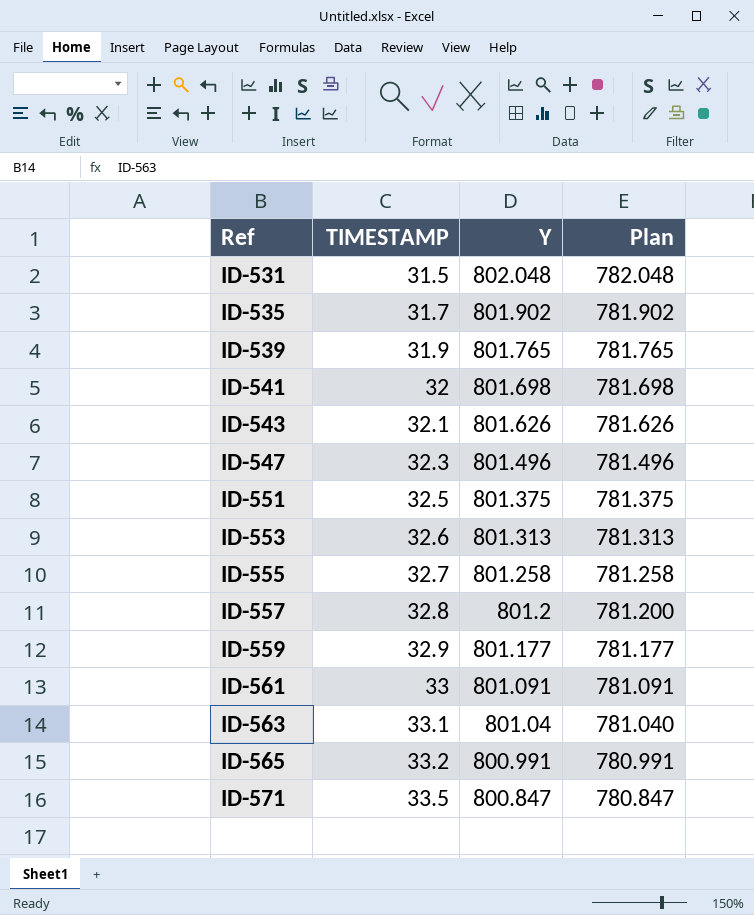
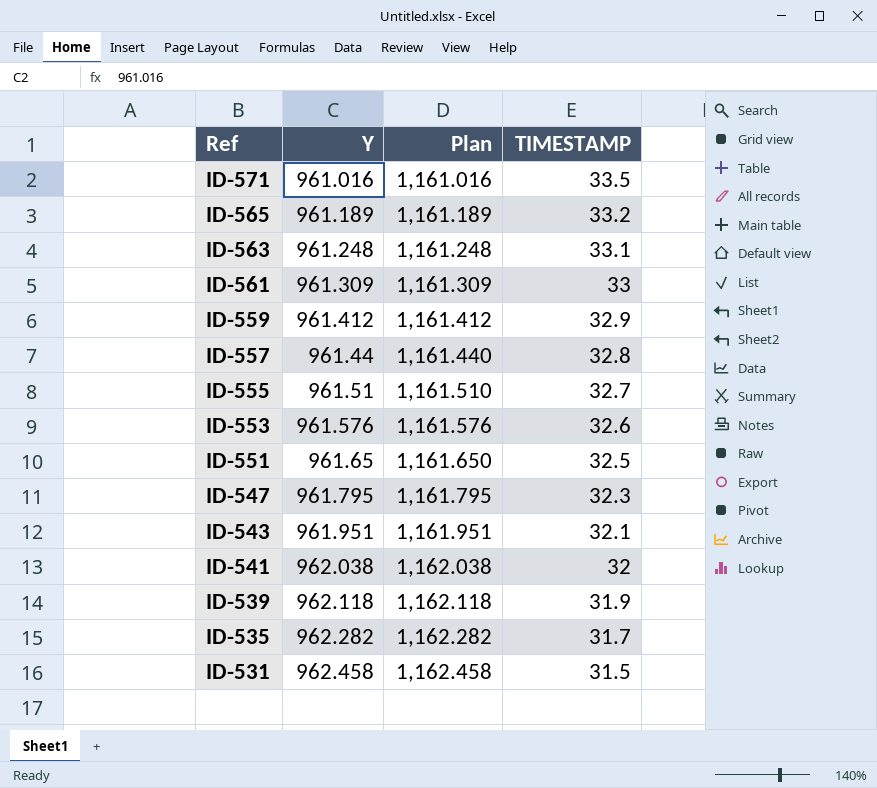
row order: Ref ascending -> Ref descending
column Plan | formula: [Y] - 20 -> [Y] + 200
column TIMESTAMP | position: 2 -> 4
ID-571 | Y: 800.847 -> 961.016
ID-565 | Y: 800.991 -> 961.189
ID-563 | Y: 801.04 -> 961.248
ID-561 | Y: 801.091 -> 961.309
ID-559 | Y: 801.177 -> 961.412
ID-557 | Y: 801.2 -> 961.44
ID-555 | Y: 801.258 -> 961.51
ID-553 | Y: 801.313 -> 961.576
ID-551 | Y: 801.375 -> 961.65
ID-547 | Y: 801.496 -> 961.795
ID-543 | Y: 801.626 -> 961.951
ID-541 | Y: 801.698 -> 962.038
ID-539 | Y: 801.765 -> 962.118
ID-535 | Y: 801.902 -> 962.282
ID-531 | Y: 802.048 -> 962.458

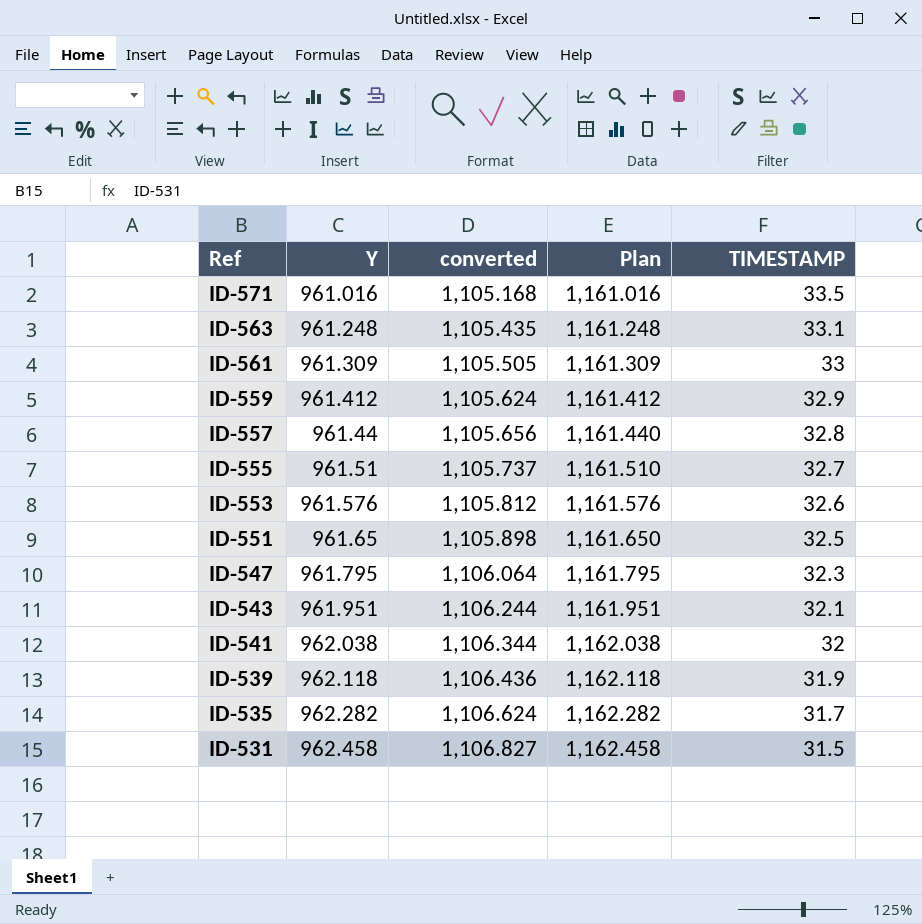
column converted | formula: none -> [Y] * 1.15
row ID-565: 961.189 | 1,161.189 | 33.2 -> none

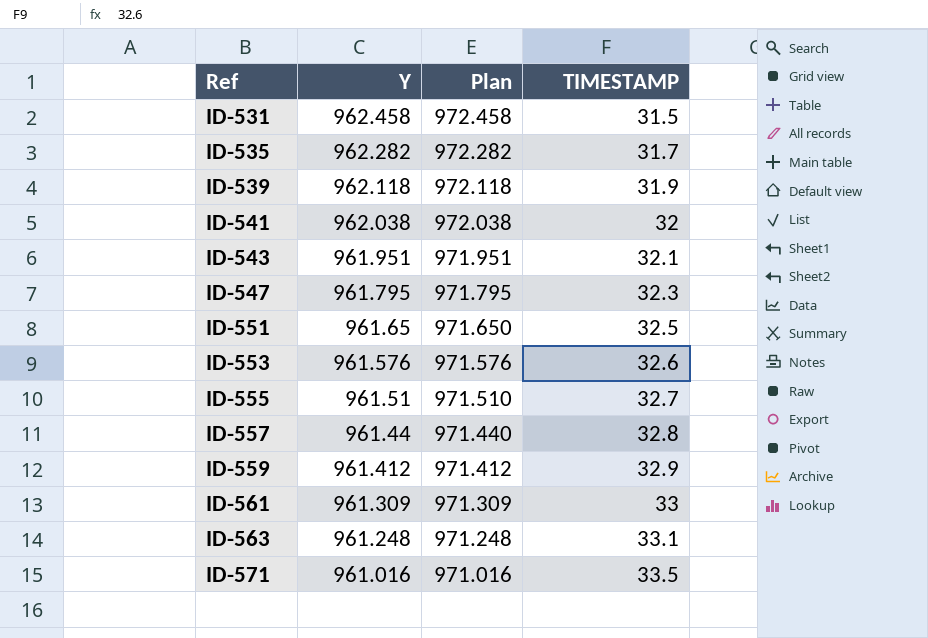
row order: Ref descending -> Ref ascending
column converted | formula: [Y] * 1.15 -> none
column Plan | formula: [Y] + 200 -> [Y] + 10

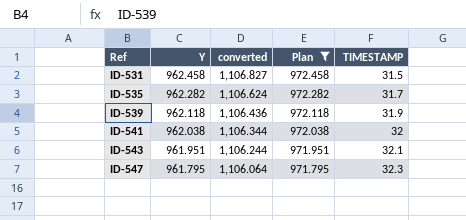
filter: none -> Plan >= 971.795
column converted | formula: none -> [Y] * 1.15

